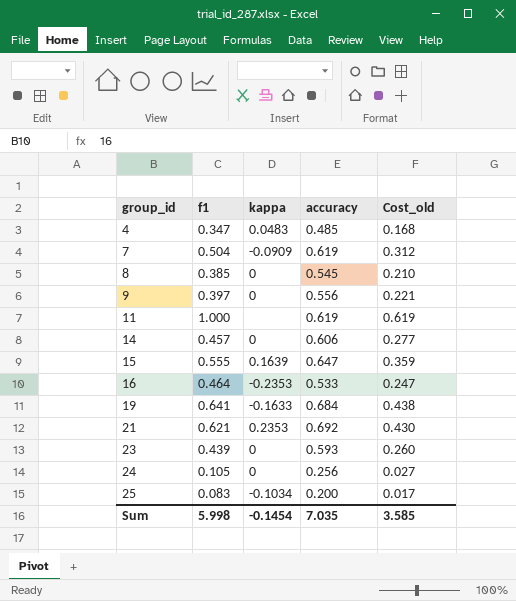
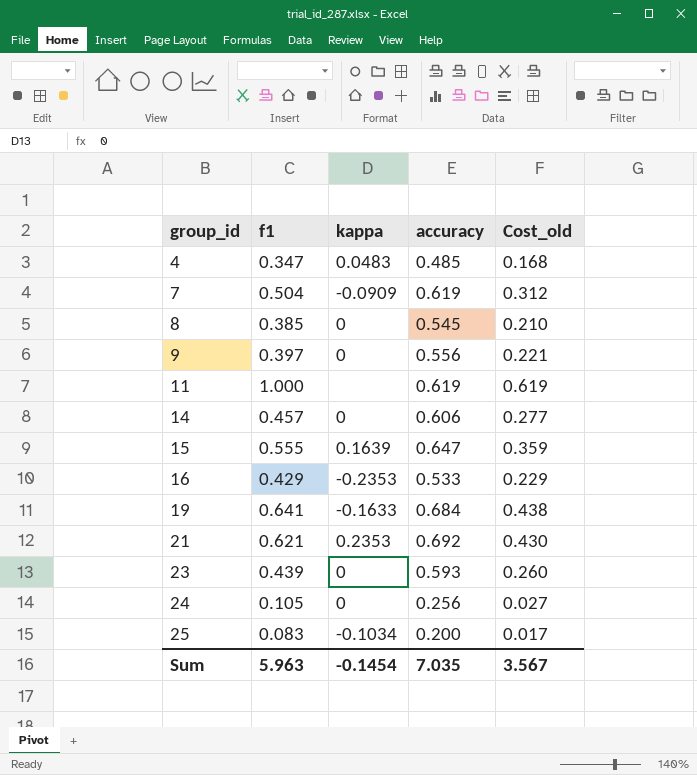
16 | f1: 0.464 -> 0.429
16 | Cost_old: 0.247 -> 0.229
Sum | f1: 5.998 -> 5.963
Sum | Cost_old: 3.585 -> 3.567

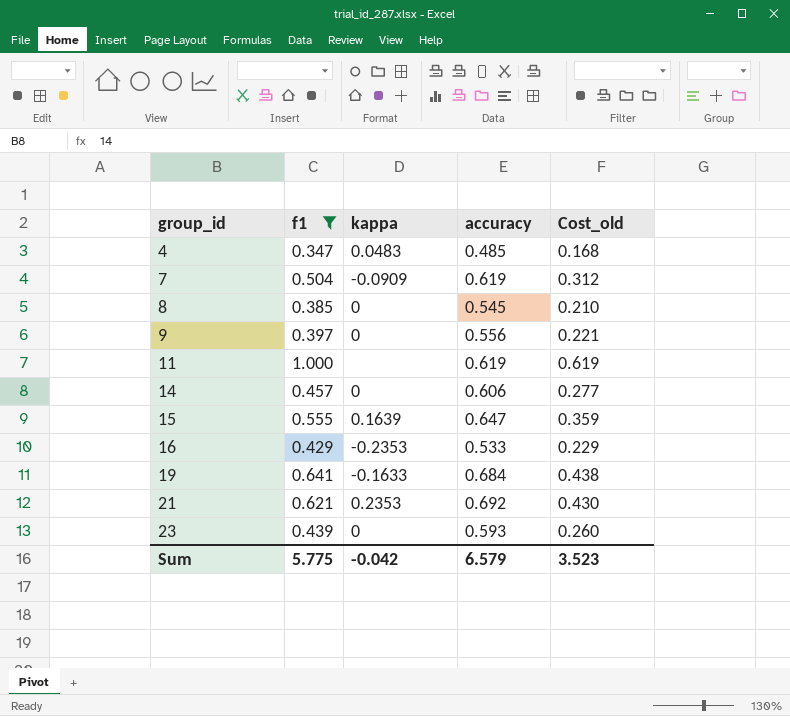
filter: none -> f1 >= 0.347
Sum | f1: 5.963 -> 5.775
Sum | kappa: -0.1454 -> -0.042
Sum | accuracy: 7.035 -> 6.579
Sum | Cost_old: 3.567 -> 3.523

